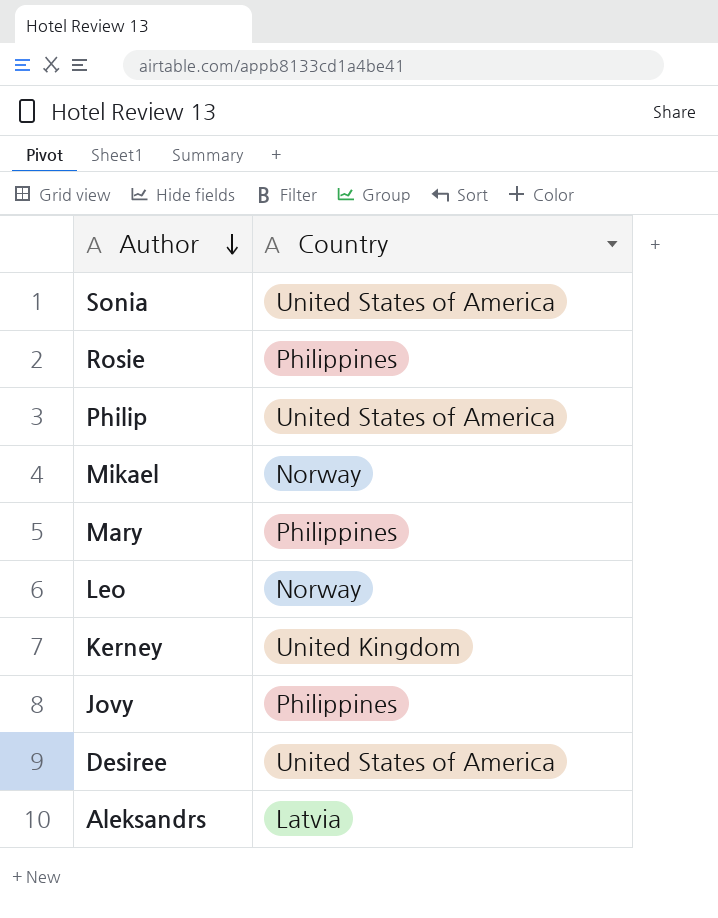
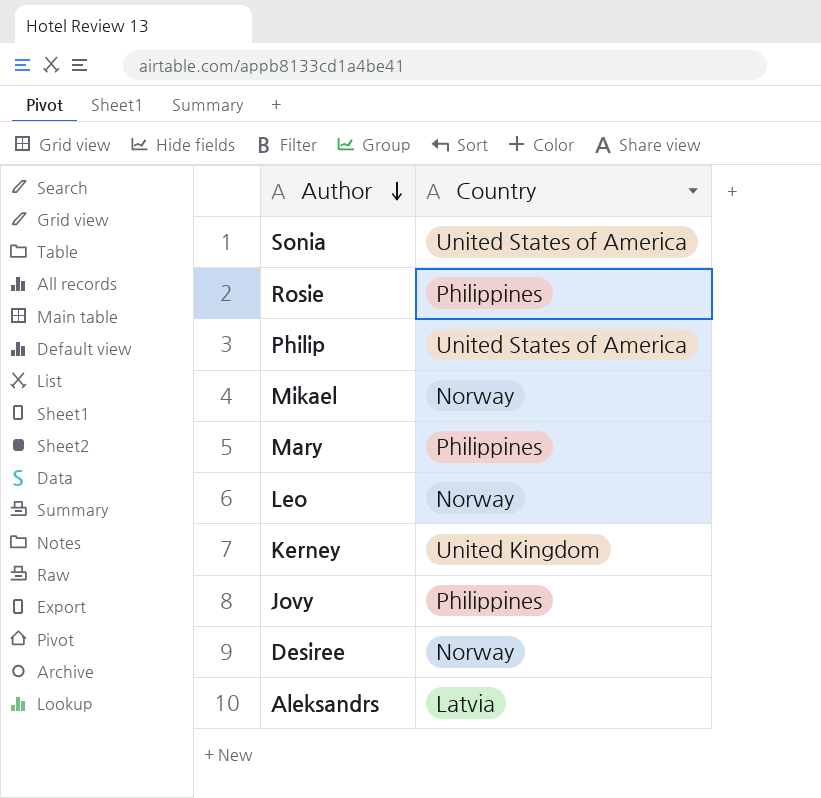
Desiree | Country: United States of America -> Norway

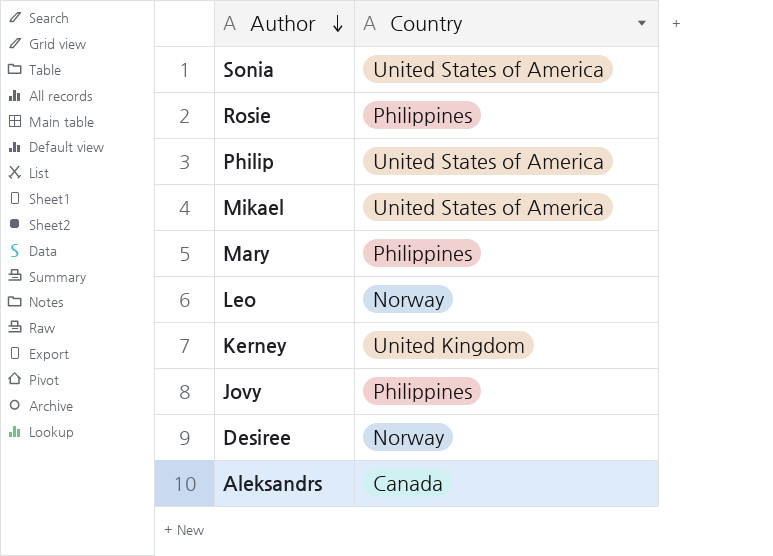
Mikael | Country: Norway -> United States of America
Aleksandrs | Country: Latvia -> Canada

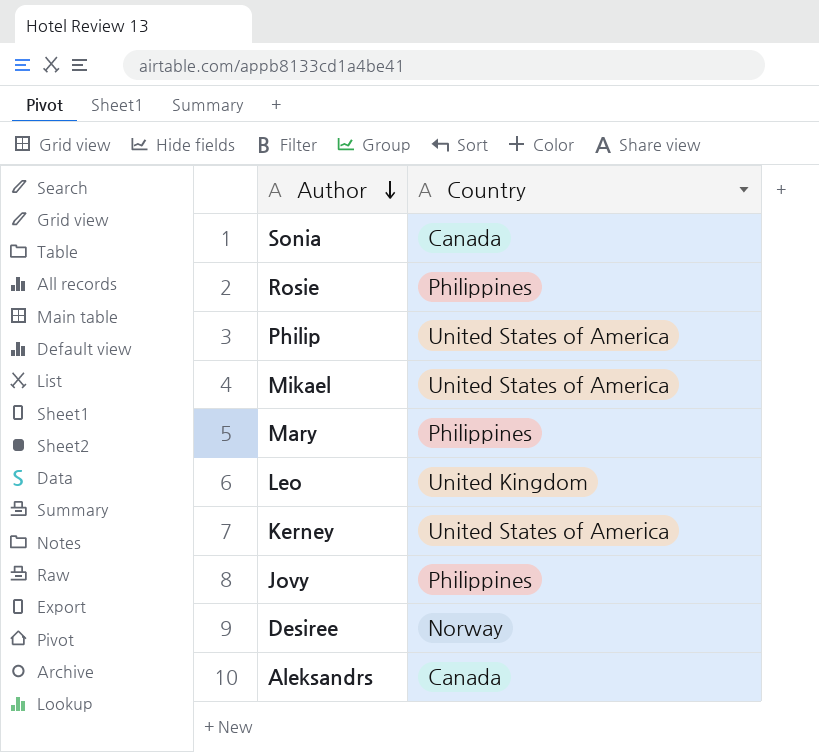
Sonia | Country: United States of America -> Canada
Leo | Country: Norway -> United Kingdom
Kerney | Country: United Kingdom -> United States of America

